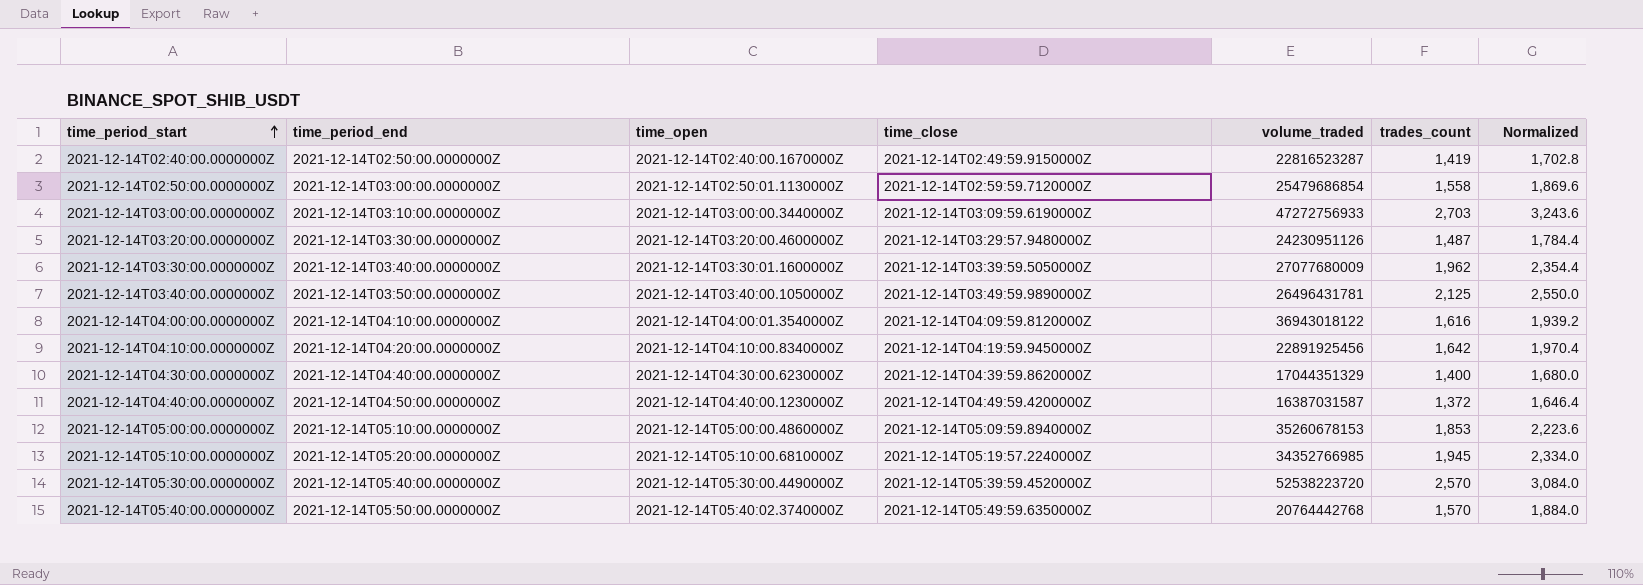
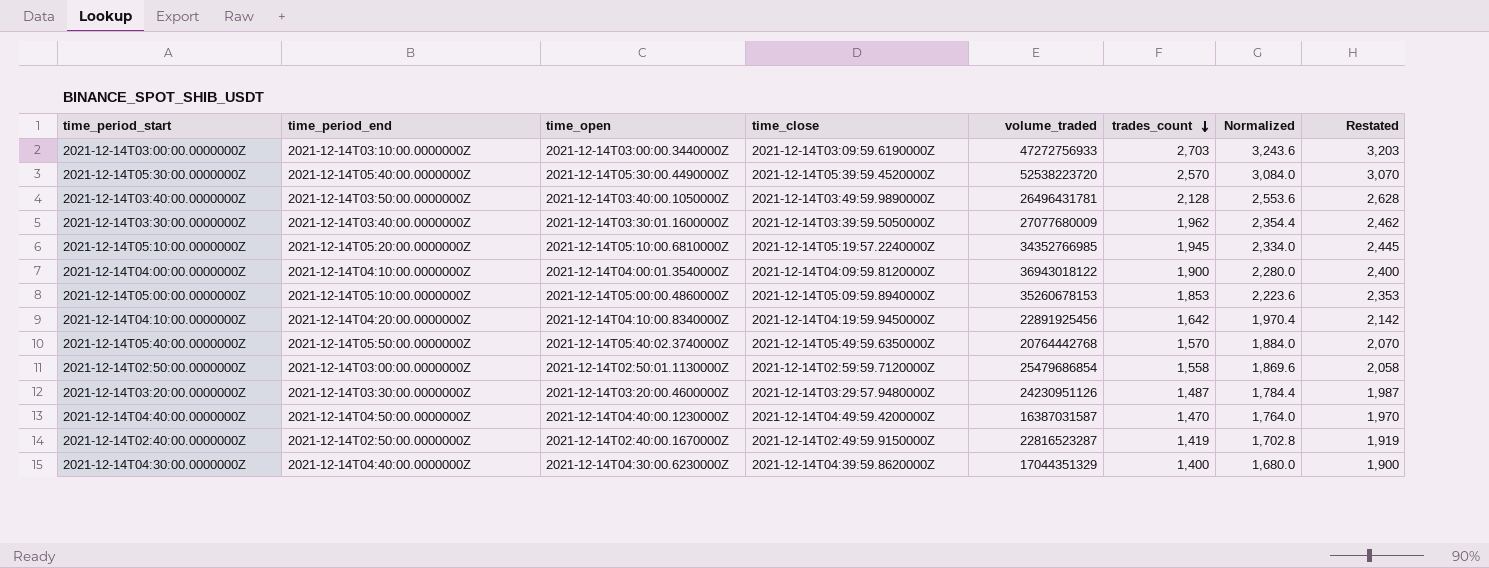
row order: time_period_start ascending -> trades_count descending
column Restated | formula: none -> [trades_count] + 500
2021-12-14T03:40:00.0000000Z | trades_count: 2,125 -> 2,128
2021-12-14T03:40:00.0000000Z | Normalized: 2,550.0 -> 2,553.6
2021-12-14T04:00:00.0000000Z | trades_count: 1,616 -> 1,900
2021-12-14T04:00:00.0000000Z | Normalized: 1,939.2 -> 2,280.0
2021-12-14T04:40:00.0000000Z | trades_count: 1,372 -> 1,470
2021-12-14T04:40:00.0000000Z | Normalized: 1,646.4 -> 1,764.0

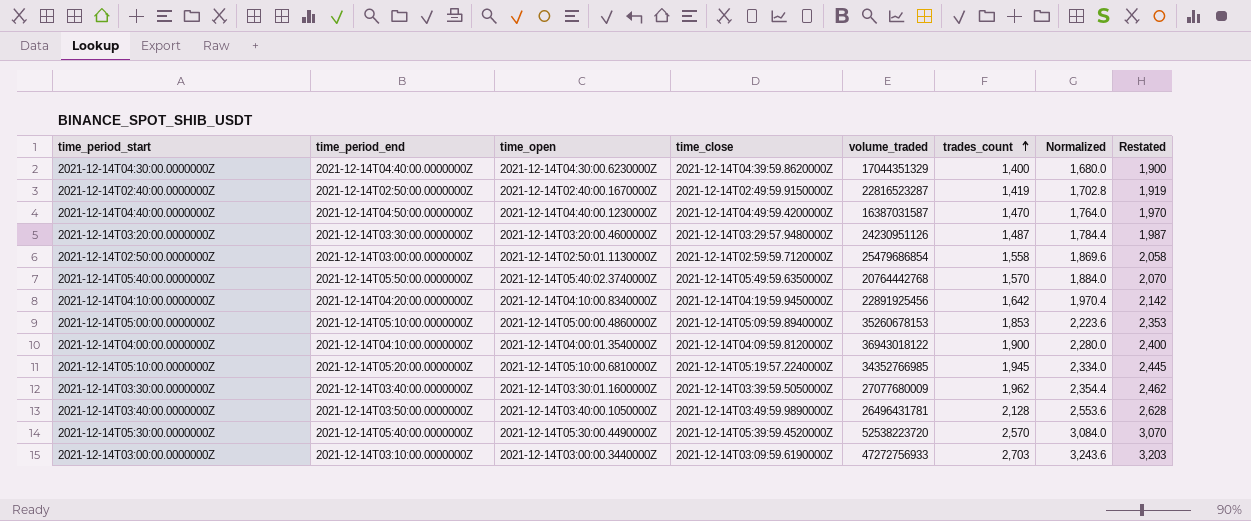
row order: trades_count descending -> trades_count ascending

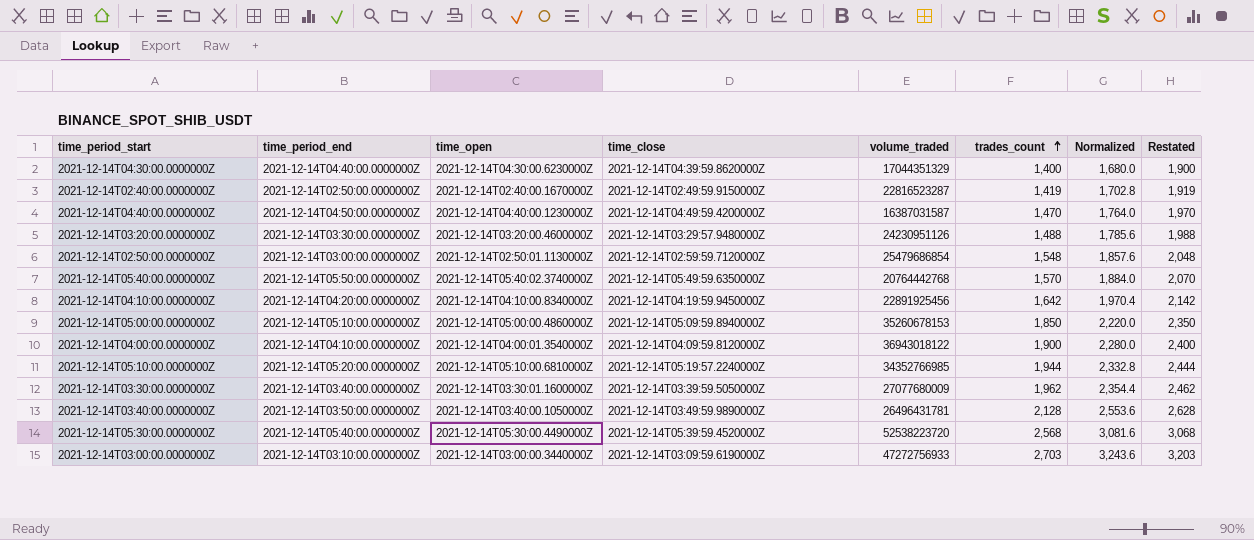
2021-12-14T03:20:00.0000000Z | trades_count: 1,487 -> 1,488
2021-12-14T03:20:00.0000000Z | Normalized: 1,784.4 -> 1,785.6
2021-12-14T03:20:00.0000000Z | Restated: 1,987 -> 1,988
2021-12-14T02:50:00.0000000Z | trades_count: 1,558 -> 1,548
2021-12-14T02:50:00.0000000Z | Normalized: 1,869.6 -> 1,857.6
2021-12-14T02:50:00.0000000Z | Restated: 2,058 -> 2,048
2021-12-14T05:00:00.0000000Z | trades_count: 1,853 -> 1,850
2021-12-14T05:00:00.0000000Z | Normalized: 2,223.6 -> 2,220.0
2021-12-14T05:00:00.0000000Z | Restated: 2,353 -> 2,350
2021-12-14T05:10:00.0000000Z | trades_count: 1,945 -> 1,944
2021-12-14T05:10:00.0000000Z | Normalized: 2,334.0 -> 2,332.8
2021-12-14T05:10:00.0000000Z | Restated: 2,445 -> 2,444
2021-12-14T05:30:00.0000000Z | trades_count: 2,570 -> 2,568
2021-12-14T05:30:00.0000000Z | Normalized: 3,084.0 -> 3,081.6
2021-12-14T05:30:00.0000000Z | Restated: 3,070 -> 3,068

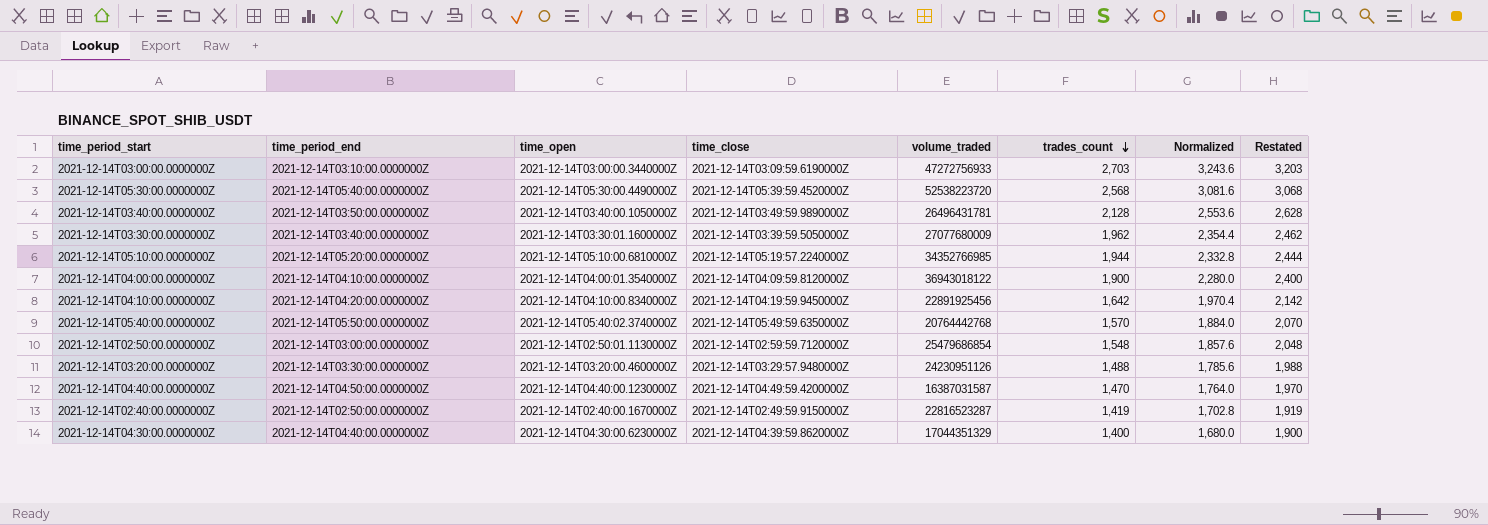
row order: trades_count ascending -> trades_count descending
row 2021-12-14T05:00:00.0000000Z: 2021-12-14T05:10:00.0000000Z | 2021-12-14T05:00:00.4860000Z | 2021-12-14T05:09:59.8940000Z | 35260678153 | 1,850 | 2,220.0 | 2,350 -> none

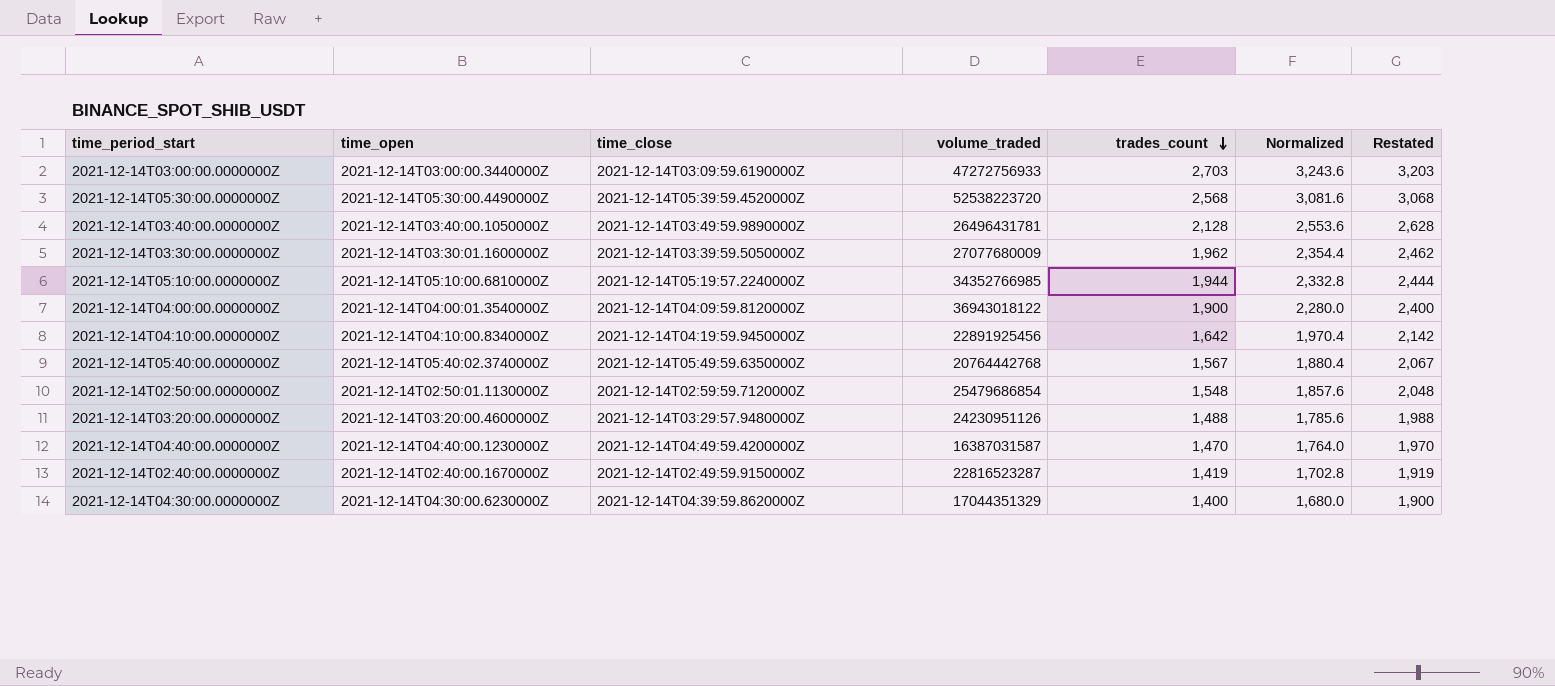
column time_period_end | position: 2 -> none
2021-12-14T05:40:00.0000000Z | trades_count: 1,570 -> 1,567
2021-12-14T05:40:00.0000000Z | Normalized: 1,884.0 -> 1,880.4
2021-12-14T05:40:00.0000000Z | Restated: 2,070 -> 2,067

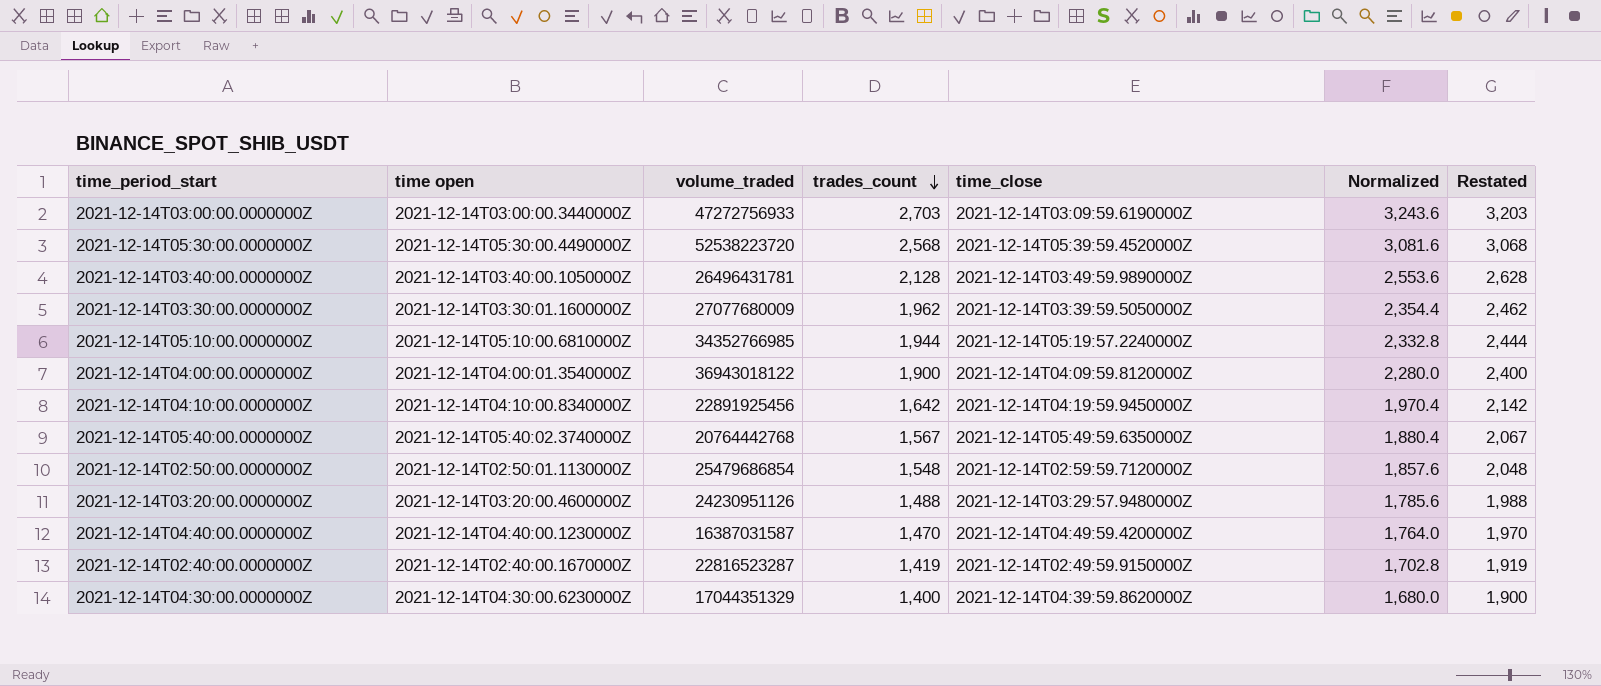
column name: time_open -> time open
column time_close | position: 3 -> 5

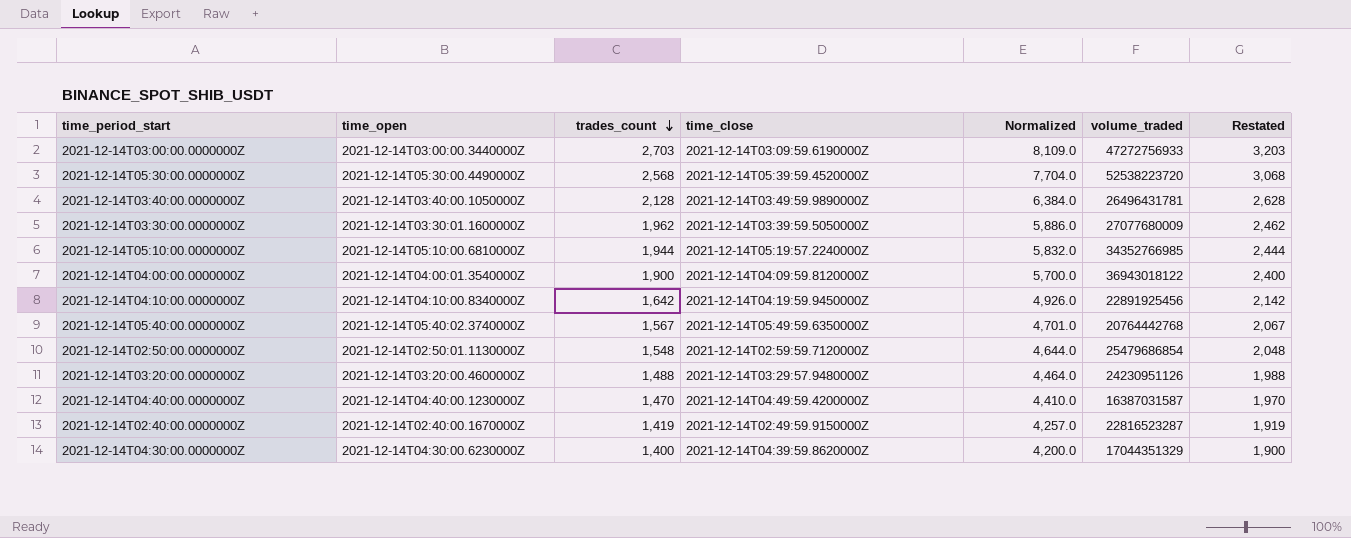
column name: time open -> time_open
column Normalized | formula: [trades_count] * 1.2 -> [trades_count] * 3
column volume_traded | position: 3 -> 6

